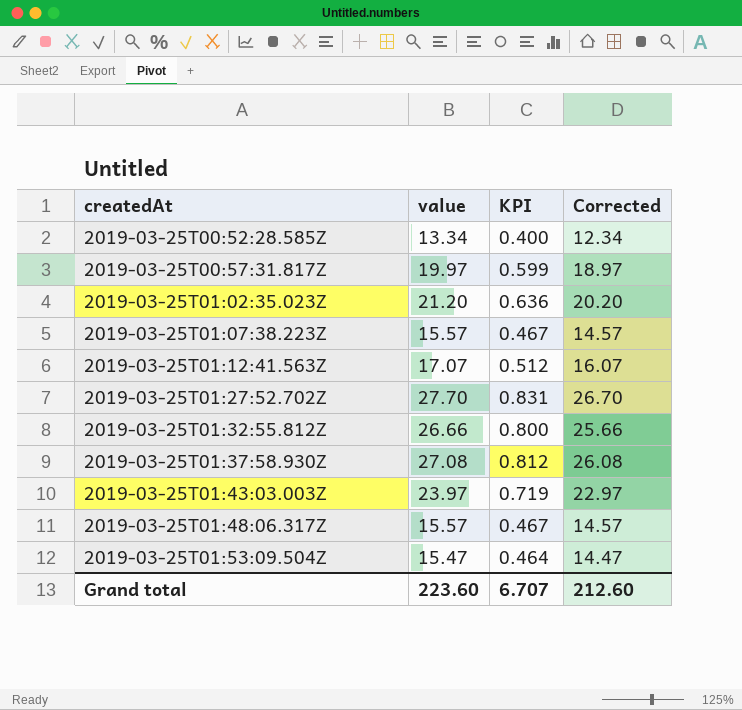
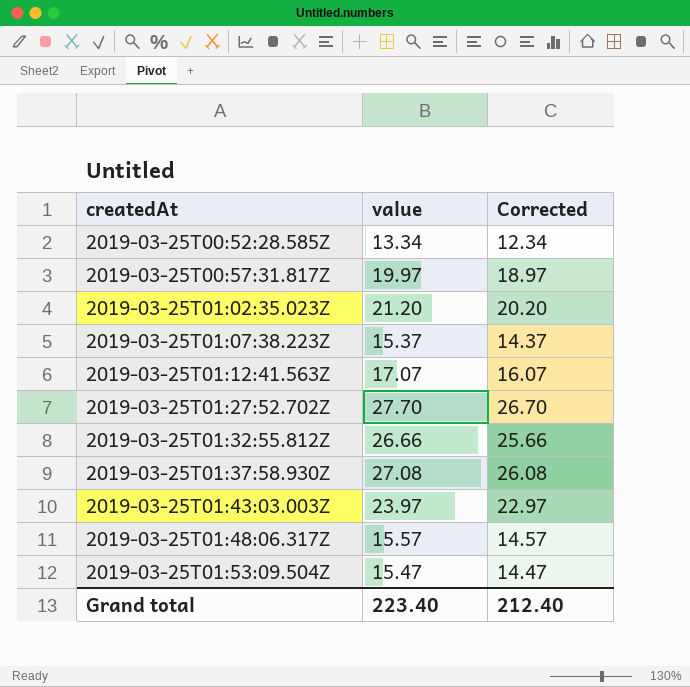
column KPI | formula: [value] * 0.03 -> none
2019-03-25T01:07:38.223Z | value: 15.57 -> 15.37
2019-03-25T01:07:38.223Z | Corrected: 14.57 -> 14.37
Grand total | value: 223.60 -> 223.40
Grand total | Corrected: 212.60 -> 212.40

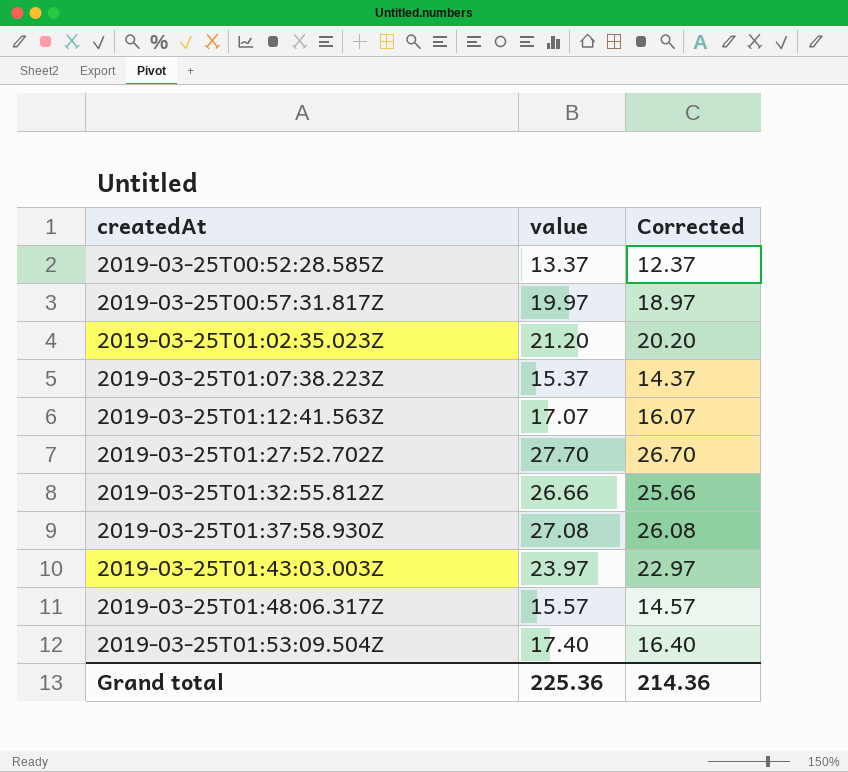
2019-03-25T00:52:28.585Z | value: 13.34 -> 13.37
2019-03-25T00:52:28.585Z | Corrected: 12.34 -> 12.37
2019-03-25T01:53:09.504Z | value: 15.47 -> 17.40
2019-03-25T01:53:09.504Z | Corrected: 14.47 -> 16.40
Grand total | value: 223.40 -> 225.36
Grand total | Corrected: 212.40 -> 214.36

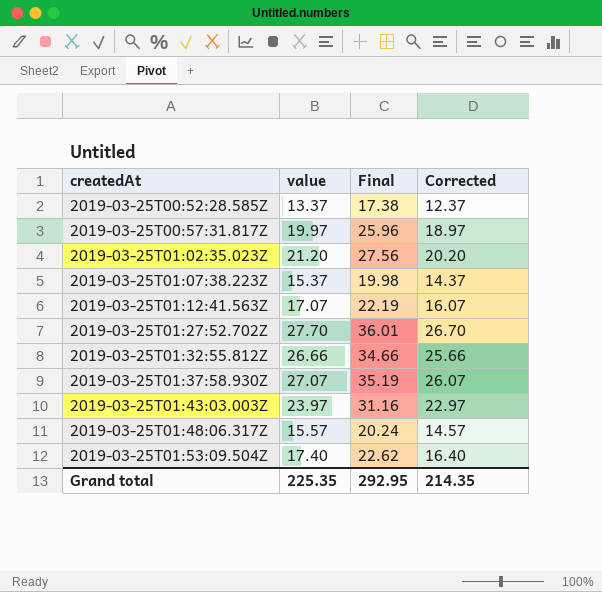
column Final | formula: none -> [value] * 1.3
2019-03-25T01:37:58.930Z | value: 27.08 -> 27.07
2019-03-25T01:37:58.930Z | Corrected: 26.08 -> 26.07
Grand total | value: 225.36 -> 225.35
Grand total | Corrected: 214.36 -> 214.35

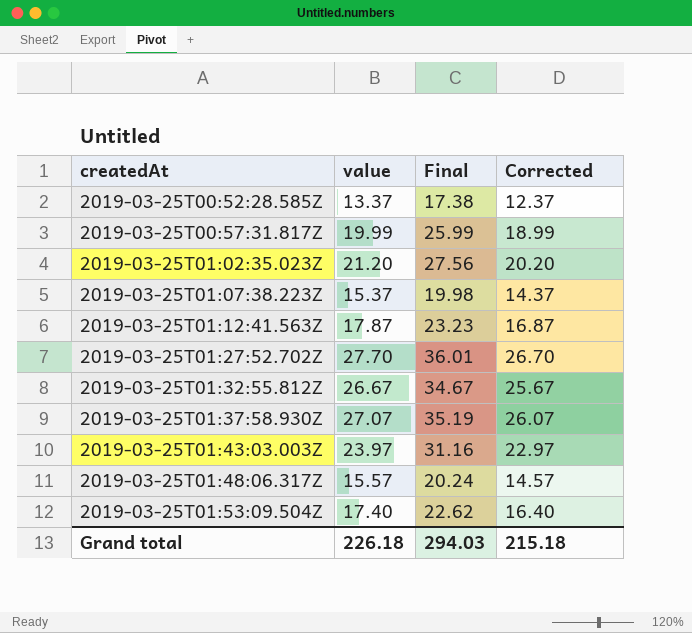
2019-03-25T00:57:31.817Z | value: 19.97 -> 19.99
2019-03-25T00:57:31.817Z | Final: 25.96 -> 25.99
2019-03-25T00:57:31.817Z | Corrected: 18.97 -> 18.99
2019-03-25T01:12:41.563Z | value: 17.07 -> 17.87
2019-03-25T01:12:41.563Z | Final: 22.19 -> 23.23
2019-03-25T01:12:41.563Z | Corrected: 16.07 -> 16.87
2019-03-25T01:32:55.812Z | value: 26.66 -> 26.67
2019-03-25T01:32:55.812Z | Final: 34.66 -> 34.67
2019-03-25T01:32:55.812Z | Corrected: 25.66 -> 25.67
Grand total | value: 225.35 -> 226.18
Grand total | Final: 292.95 -> 294.03
Grand total | Corrected: 214.35 -> 215.18

